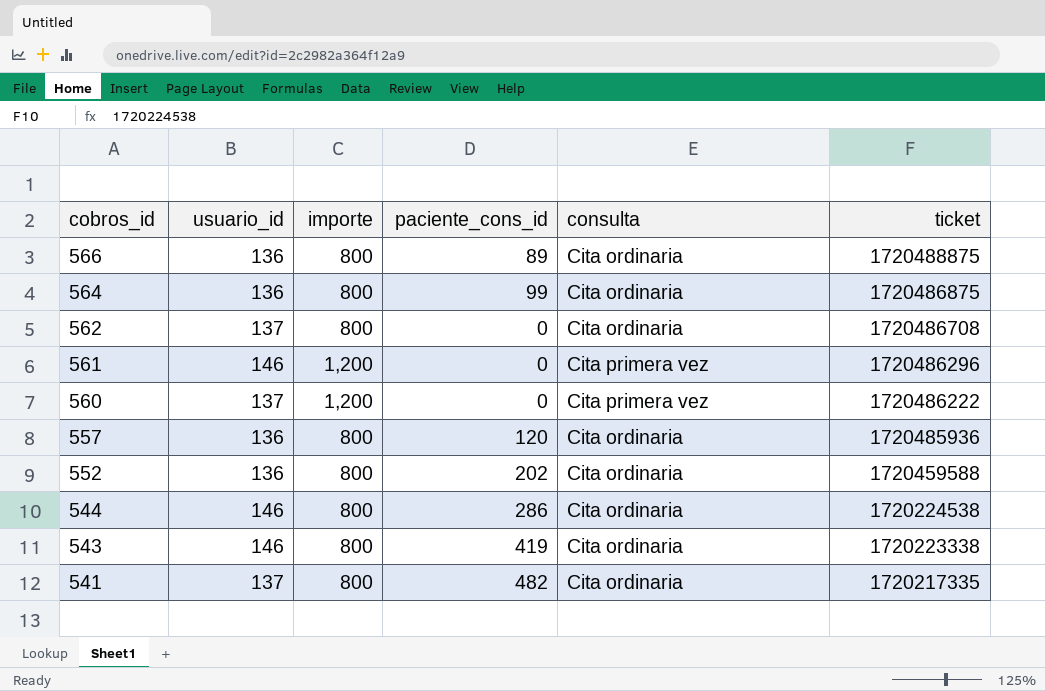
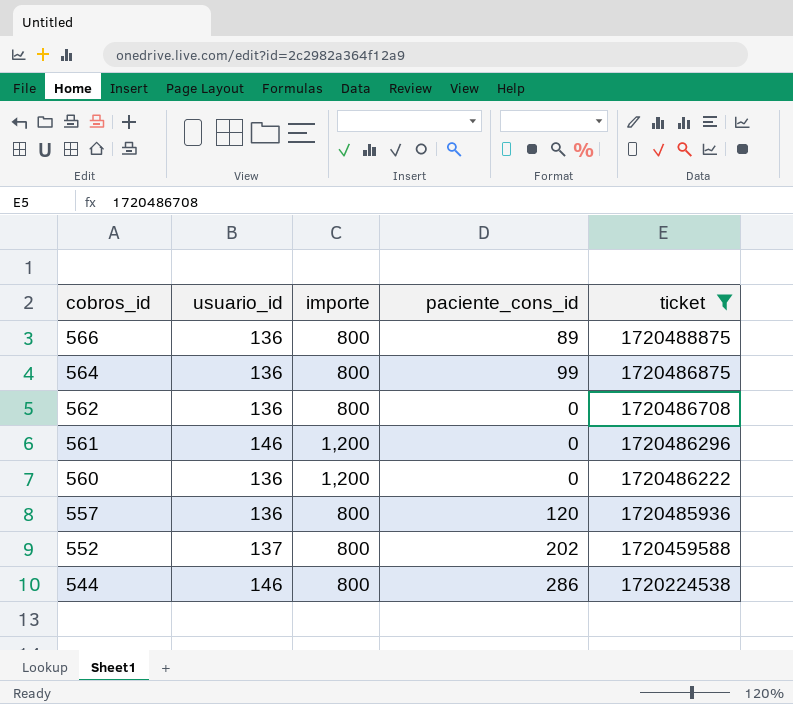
filter: none -> ticket >= 1720224538
column consulta | position: 5 -> none
562 | usuario_id: 137 -> 136
560 | usuario_id: 137 -> 136
552 | usuario_id: 136 -> 137

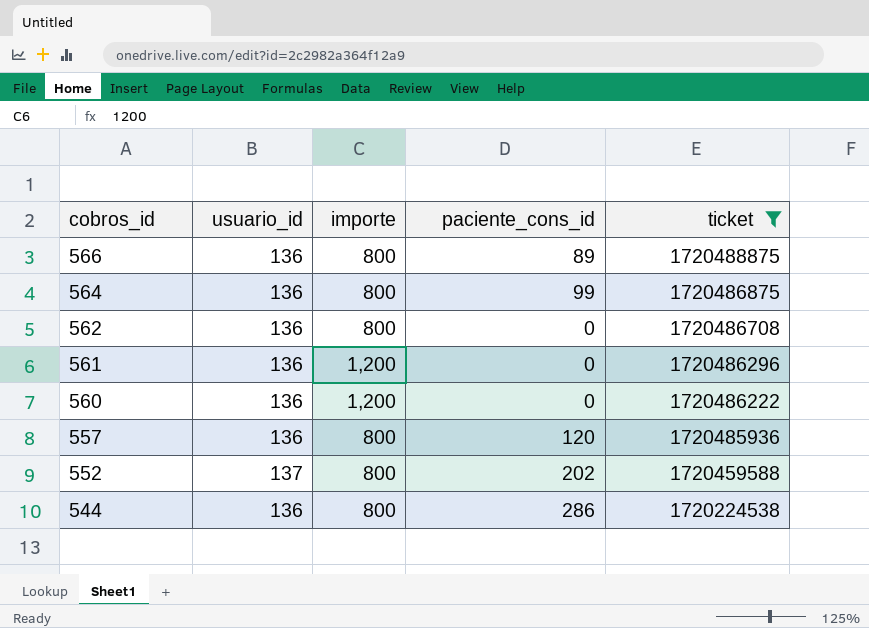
561 | usuario_id: 146 -> 136
544 | usuario_id: 146 -> 136

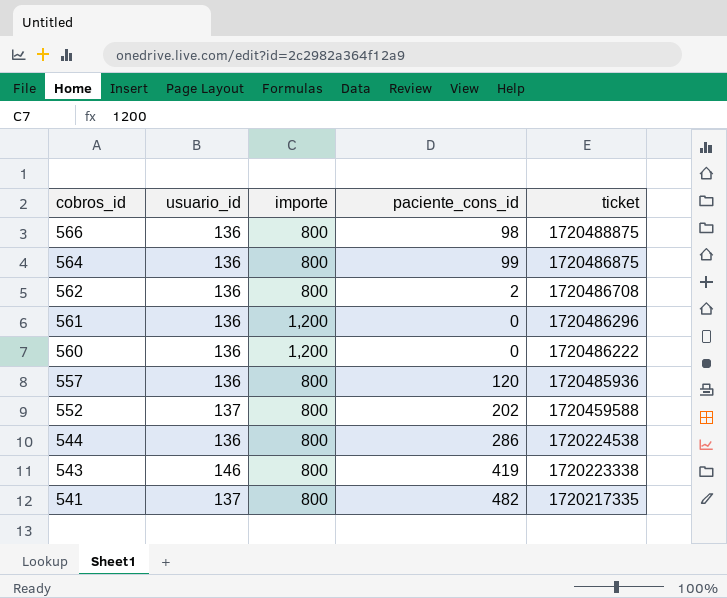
filter: ticket >= 1720224538 -> none
566 | paciente_cons_id: 89 -> 98
562 | paciente_cons_id: 0 -> 2

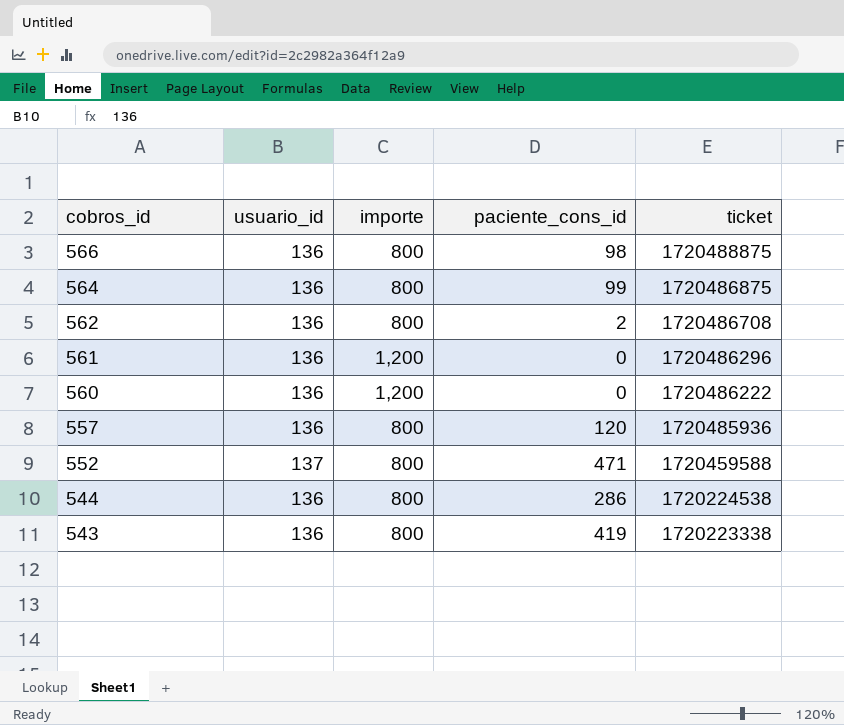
row 541: 137 | 800 | 482 | 1720217335 -> none
552 | paciente_cons_id: 202 -> 471
543 | usuario_id: 146 -> 136

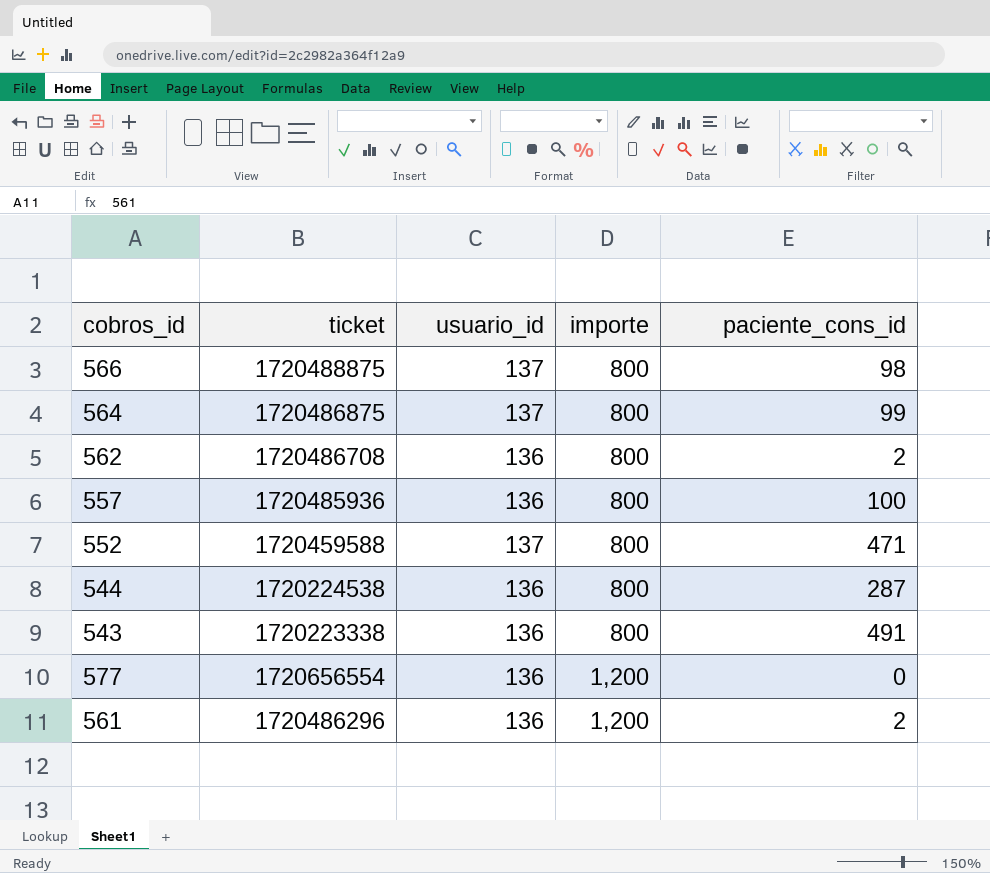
row order: cobros_id descending -> importe ascending
column ticket | position: 5 -> 2
row 560: 136 | 1,200 | 0 | 1720486222 -> none
566 | usuario_id: 136 -> 137
564 | usuario_id: 136 -> 137
557 | paciente_cons_id: 120 -> 100
544 | paciente_cons_id: 286 -> 287
543 | paciente_cons_id: 419 -> 491
row 577: none -> 1720656554 | 136 | 1,200 | 0
561 | paciente_cons_id: 0 -> 2

